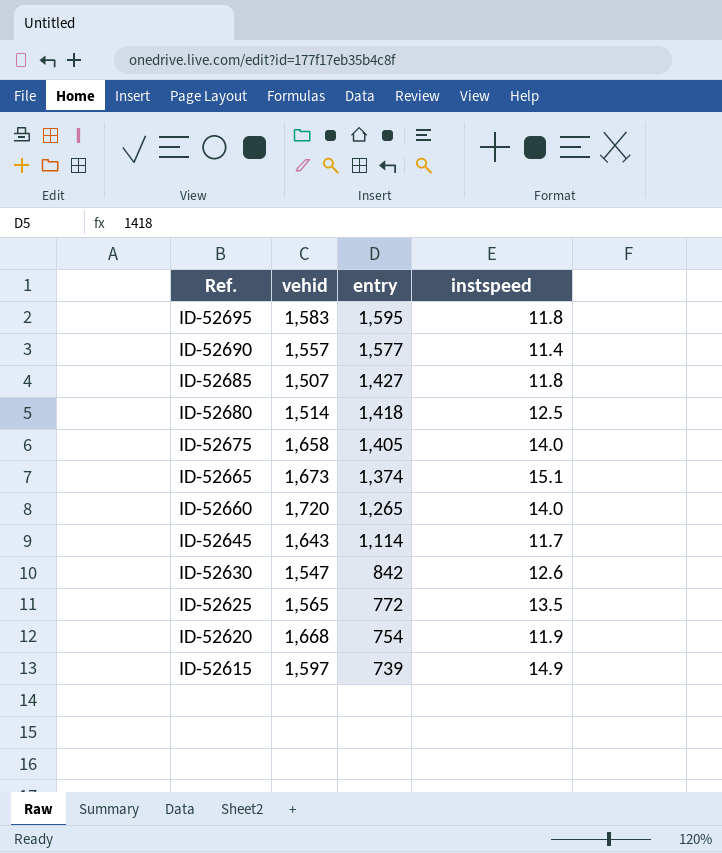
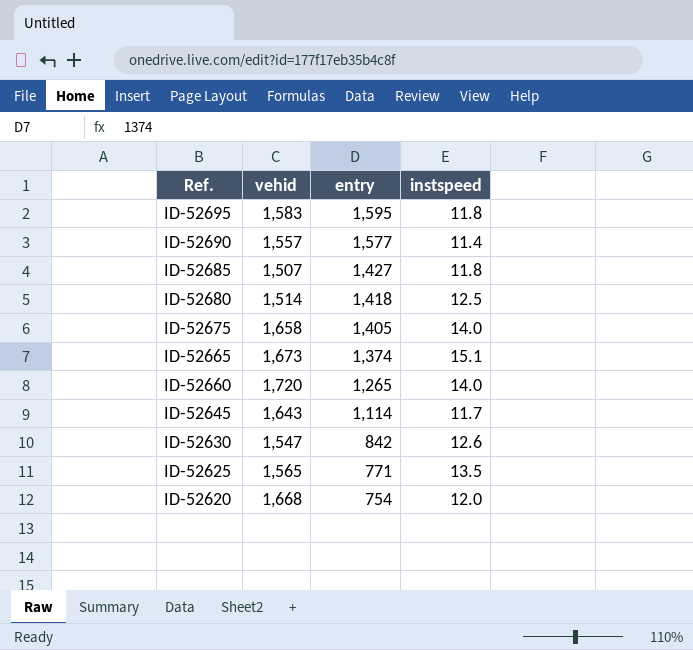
row ID-52615: 1,597 | 739 | 14.9 -> none
ID-52625 | entry: 772 -> 771
ID-52620 | instspeed: 11.9 -> 12.0

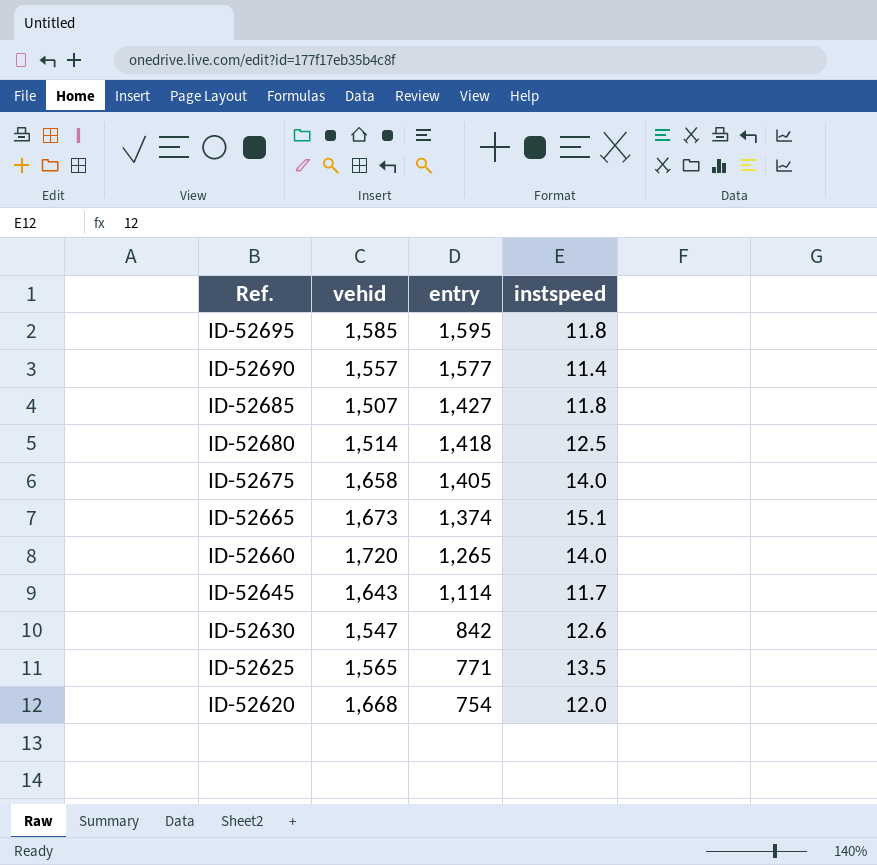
ID-52695 | vehid: 1,583 -> 1,585

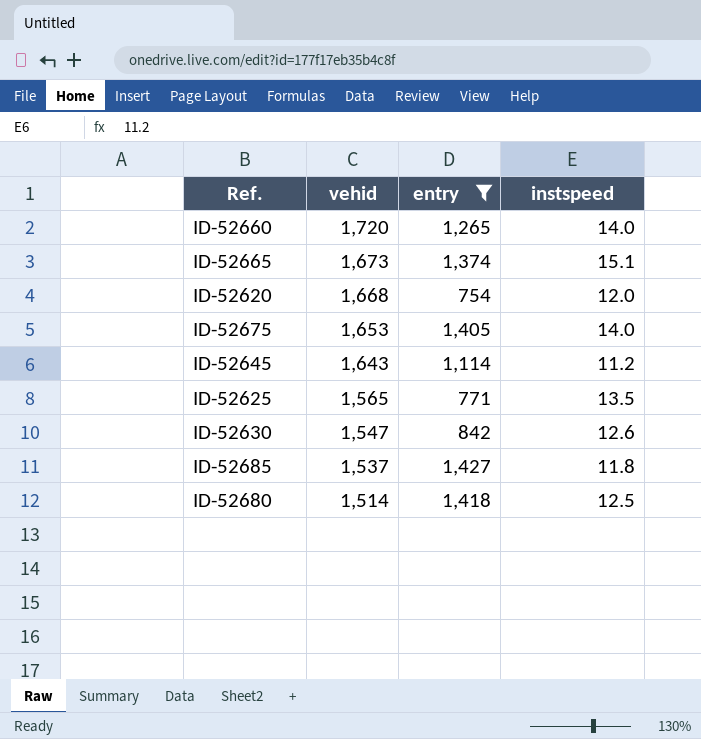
filter: none -> entry <= 1,427
row order: Ref. descending -> vehid descending
ID-52675 | vehid: 1,658 -> 1,653
ID-52645 | instspeed: 11.7 -> 11.2
ID-52685 | vehid: 1,507 -> 1,537

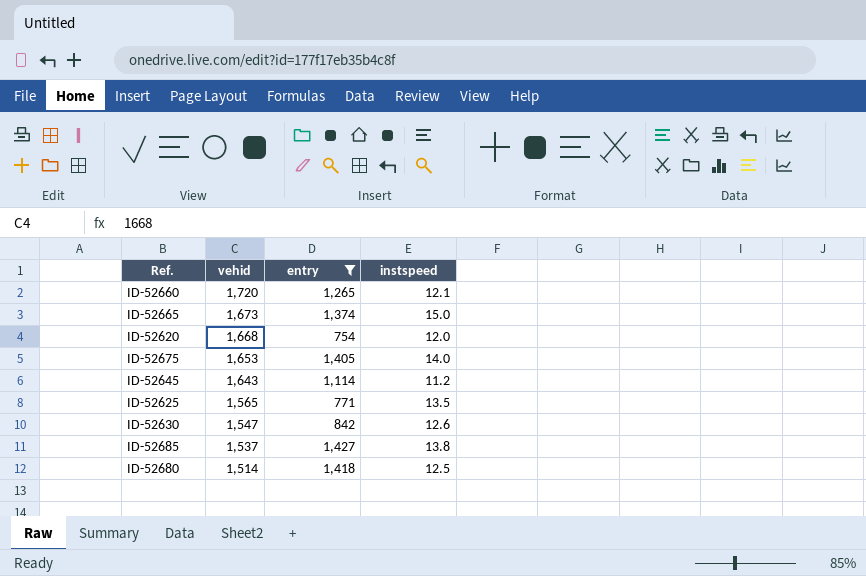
ID-52660 | instspeed: 14.0 -> 12.1
ID-52665 | instspeed: 15.1 -> 15.0
ID-52685 | instspeed: 11.8 -> 13.8

